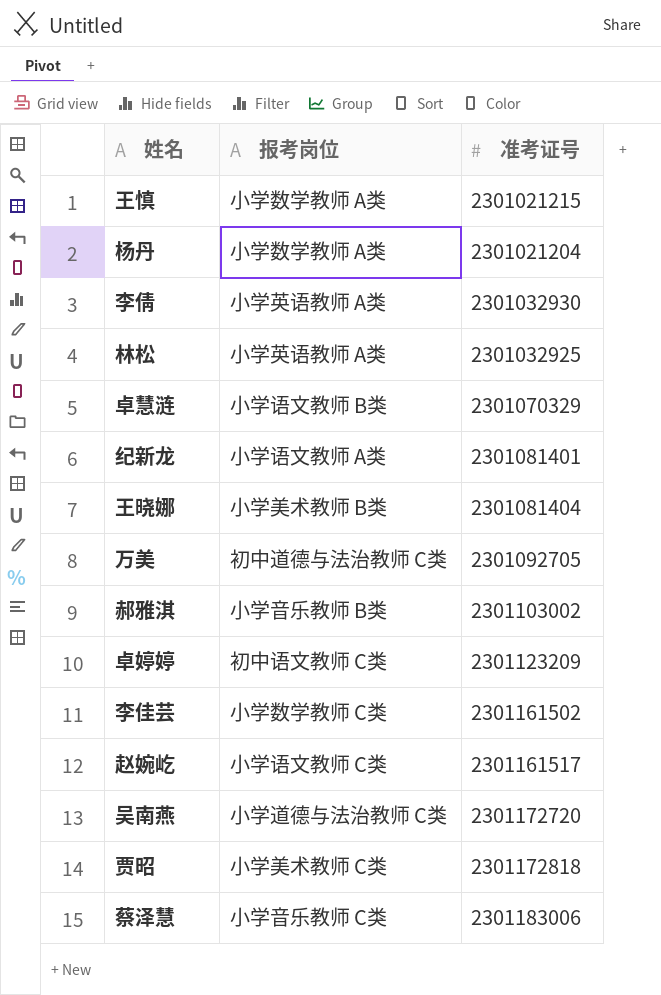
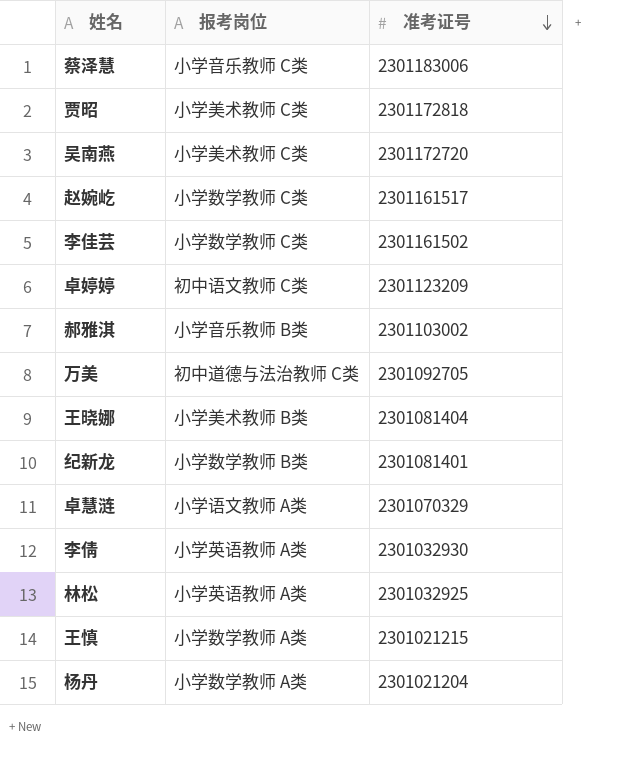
row order: none -> 准考证号 descending
吴南燕 | 报考岗位: 小学道德与法治教师 C类 -> 小学美术教师 C类
赵婉屹 | 报考岗位: 小学语文教师 C类 -> 小学数学教师 C类
纪新龙 | 报考岗位: 小学语文教师 A类 -> 小学数学教师 B类
卓慧涟 | 报考岗位: 小学语文教师 B类 -> 小学语文教师 A类

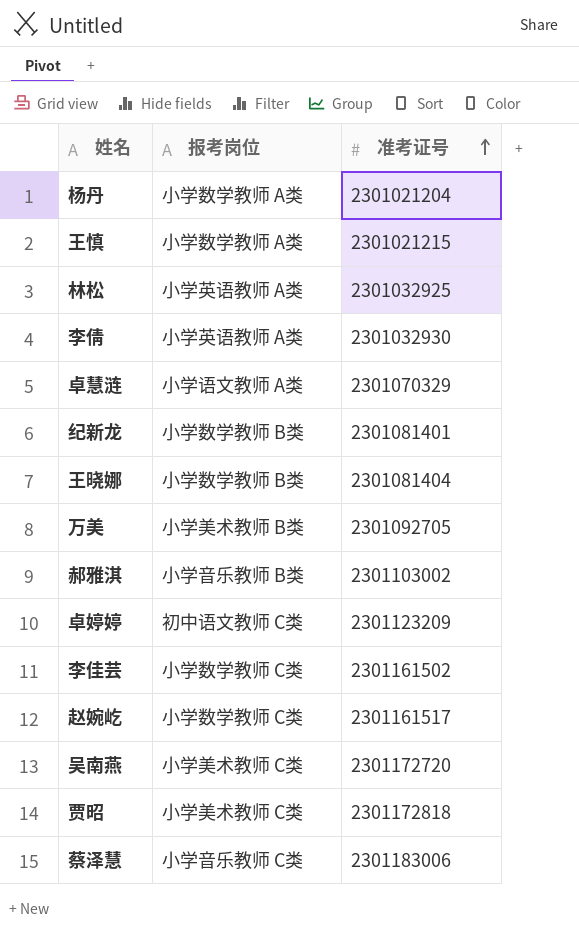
row order: 准考证号 descending -> 准考证号 ascending
王晓娜 | 报考岗位: 小学美术教师 B类 -> 小学数学教师 B类
万美 | 报考岗位: 初中道德与法治教师 C类 -> 小学美术教师 B类

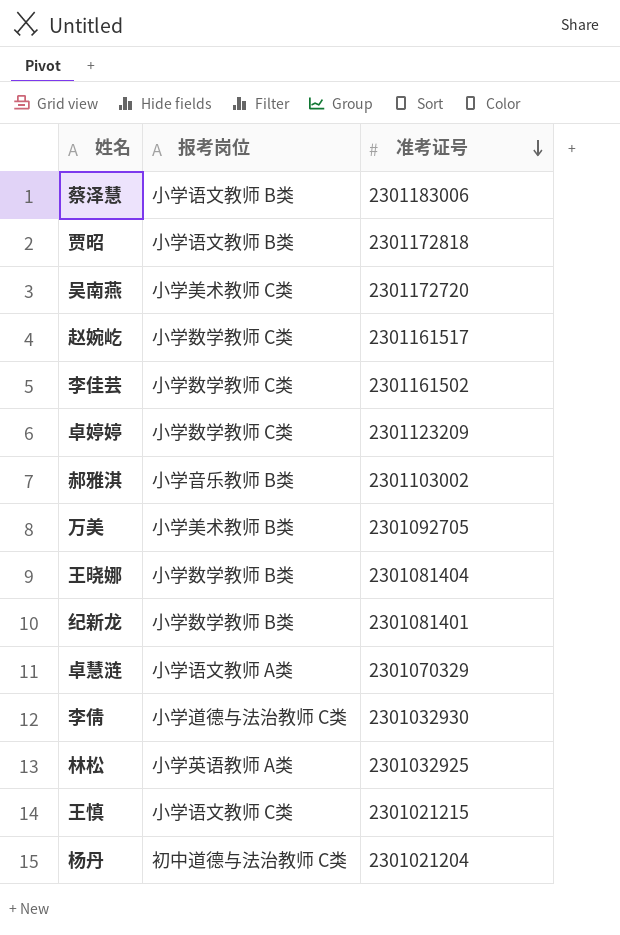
row order: 准考证号 ascending -> 准考证号 descending
蔡泽慧 | 报考岗位: 小学音乐教师 C类 -> 小学语文教师 B类
贾昭 | 报考岗位: 小学美术教师 C类 -> 小学语文教师 B类
卓婷婷 | 报考岗位: 初中语文教师 C类 -> 小学数学教师 C类
李倩 | 报考岗位: 小学英语教师 A类 -> 小学道德与法治教师 C类
王慎 | 报考岗位: 小学数学教师 A类 -> 小学语文教师 C类
杨丹 | 报考岗位: 小学数学教师 A类 -> 初中道德与法治教师 C类

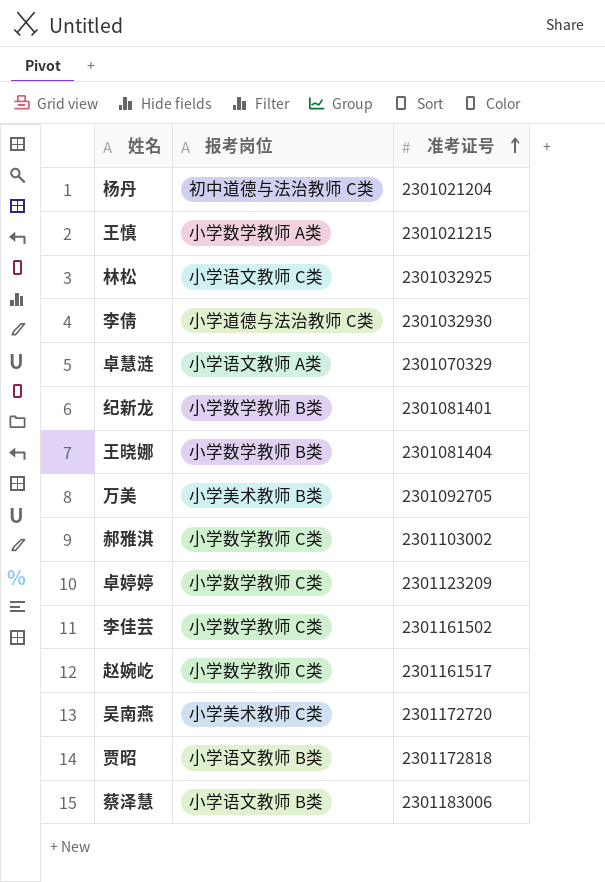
row order: 准考证号 descending -> 准考证号 ascending
王慎 | 报考岗位: 小学语文教师 C类 -> 小学数学教师 A类
林松 | 报考岗位: 小学英语教师 A类 -> 小学语文教师 C类
郝雅淇 | 报考岗位: 小学音乐教师 B类 -> 小学数学教师 C类

